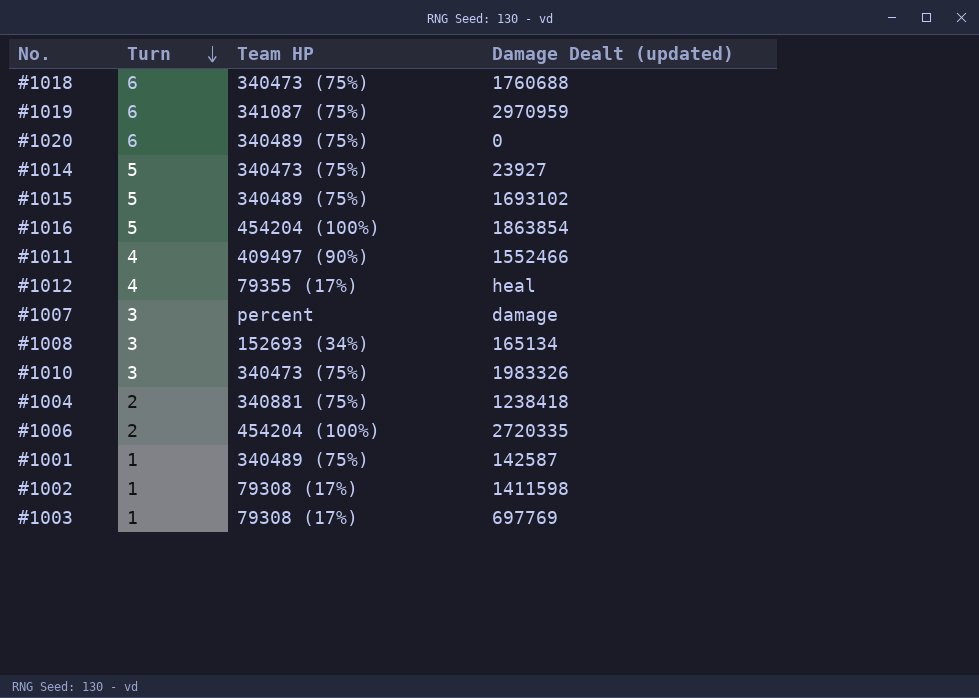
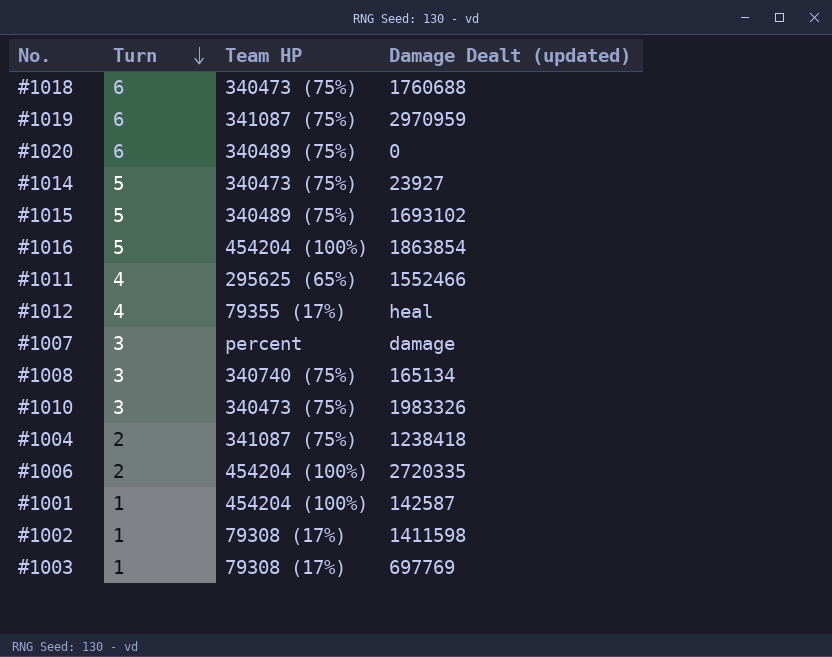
#1011 | Team HP: 409497 (90%) -> 295625 (65%)
#1008 | Team HP: 152693 (34%) -> 340740 (75%)
#1004 | Team HP: 340881 (75%) -> 341087 (75%)
#1001 | Team HP: 340489 (75%) -> 454204 (100%)

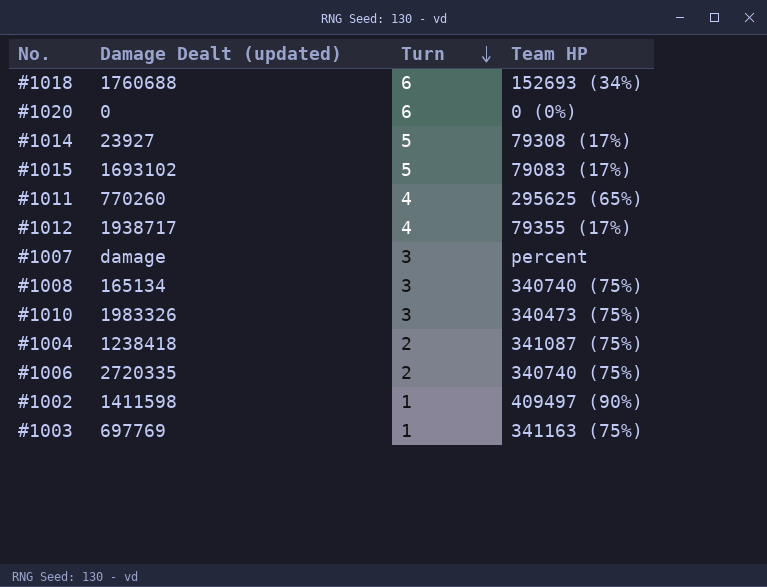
column Damage Dealt (updated) | position: 4 -> 2
row #1019: 6 | 341087 (75%) | 2970959 -> none
row #1016: 5 | 454204 (100%) | 1863854 -> none
row #1001: 1 | 454204 (100%) | 142587 -> none
#1018 | Team HP: 340473 (75%) -> 152693 (34%)
#1020 | Team HP: 340489 (75%) -> 0 (0%)
#1014 | Team HP: 340473 (75%) -> 79308 (17%)
#1015 | Team HP: 340489 (75%) -> 79083 (17%)
#1011 | Damage Dealt (updated): 1552466 -> 770260
#1012 | Damage Dealt (updated): heal -> 1938717
#1006 | Team HP: 454204 (100%) -> 340740 (75%)
#1002 | Team HP: 79308 (17%) -> 409497 (90%)
#1003 | Team HP: 79308 (17%) -> 341163 (75%)

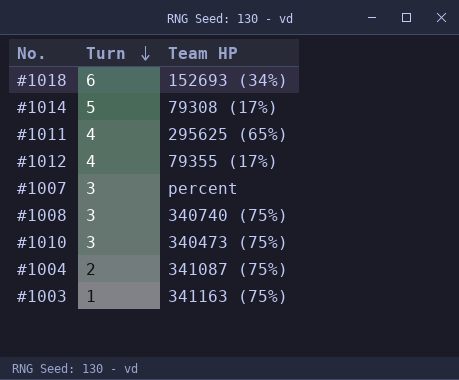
column Damage Dealt (updated) | position: 2 -> none
row #1020: 0 | 6 | 0 (0%) -> none
row #1015: 1693102 | 5 | 79083 (17%) -> none
row #1006: 2720335 | 2 | 340740 (75%) -> none
row #1002: 1411598 | 1 | 409497 (90%) -> none

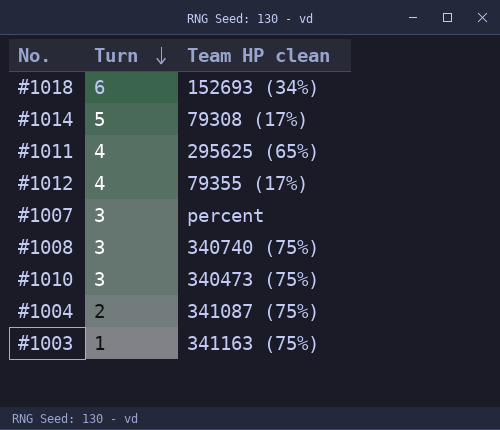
column name: Team HP -> Team HP clean

